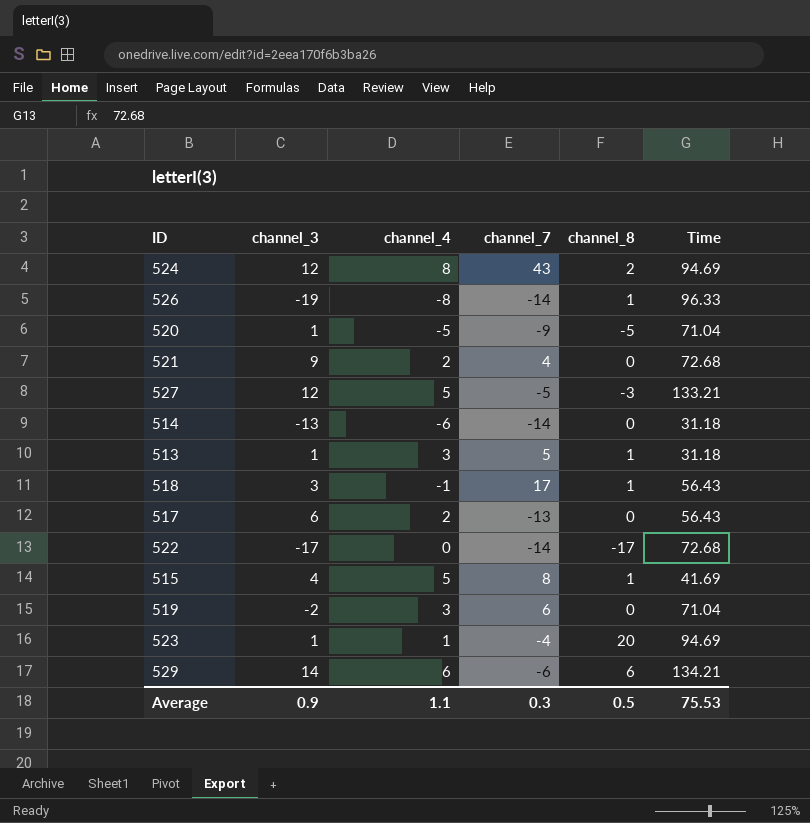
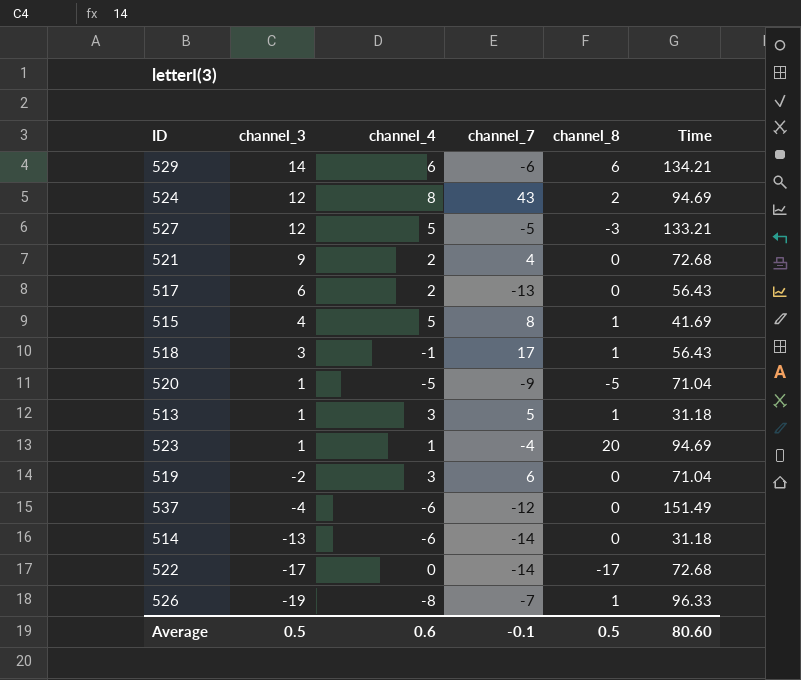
row order: none -> channel_3 descending
row 537: none -> -4 | -6 | -12 | 0 | 151.49
526 | channel_7: -14 -> -7
Average | channel_3: 0.9 -> 0.5
Average | channel_4: 1.1 -> 0.6
Average | channel_7: 0.3 -> -0.1
Average | Time: 75.53 -> 80.60

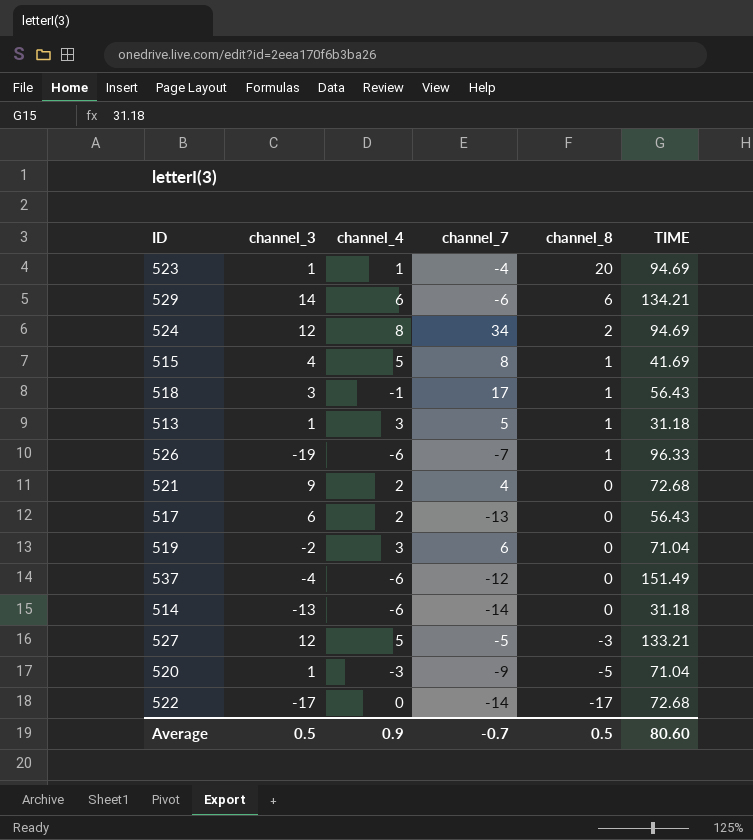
row order: channel_3 descending -> channel_8 descending
column name: Time -> TIME
524 | channel_7: 43 -> 34
526 | channel_4: -8 -> -6
520 | channel_4: -5 -> -3
Average | channel_4: 0.6 -> 0.9
Average | channel_7: -0.1 -> -0.7

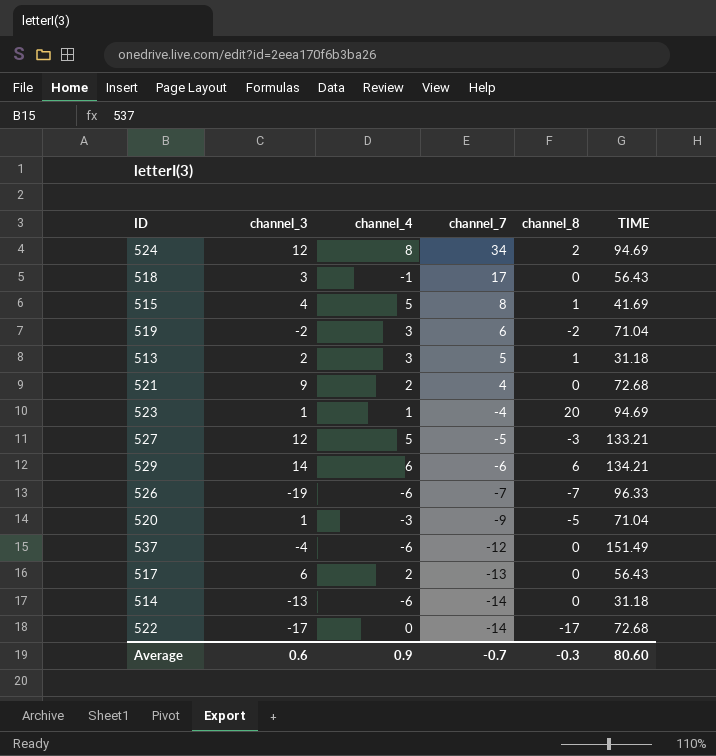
row order: channel_8 descending -> channel_7 descending
518 | channel_8: 1 -> 0
519 | channel_8: 0 -> -2
513 | channel_3: 1 -> 2
526 | channel_8: 1 -> -7
Average | channel_3: 0.5 -> 0.6
Average | channel_8: 0.5 -> -0.3

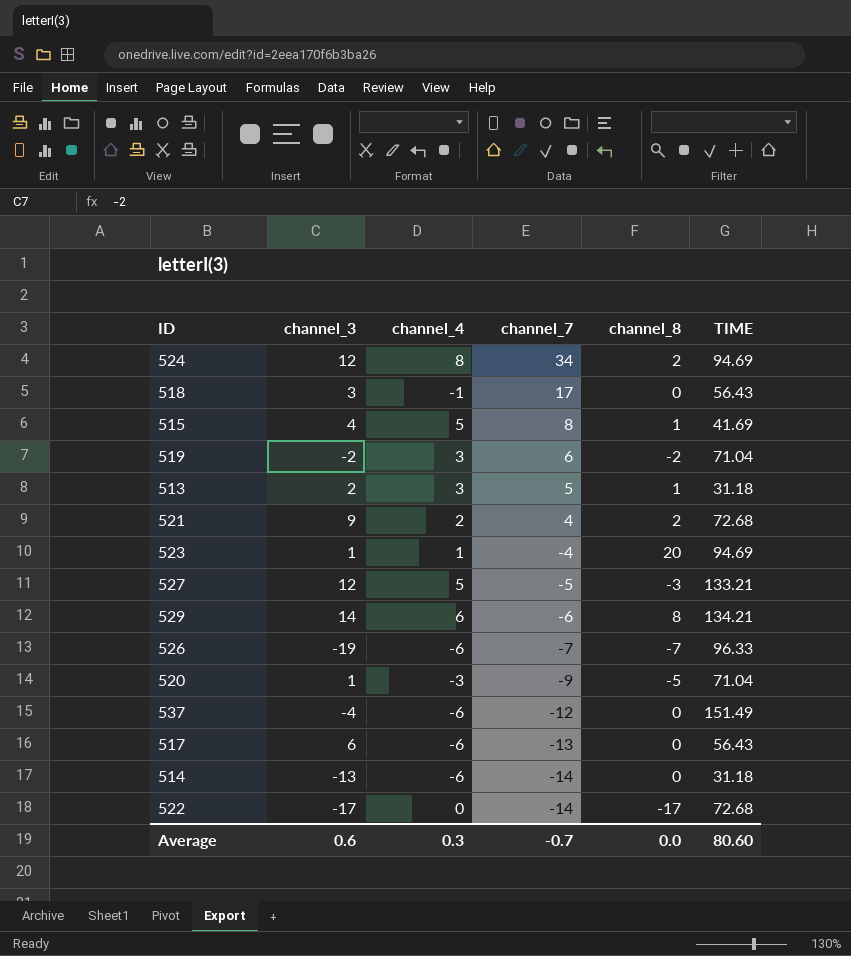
521 | channel_8: 0 -> 2
529 | channel_8: 6 -> 8
517 | channel_4: 2 -> -6
Average | channel_4: 0.9 -> 0.3
Average | channel_8: -0.3 -> 0.0

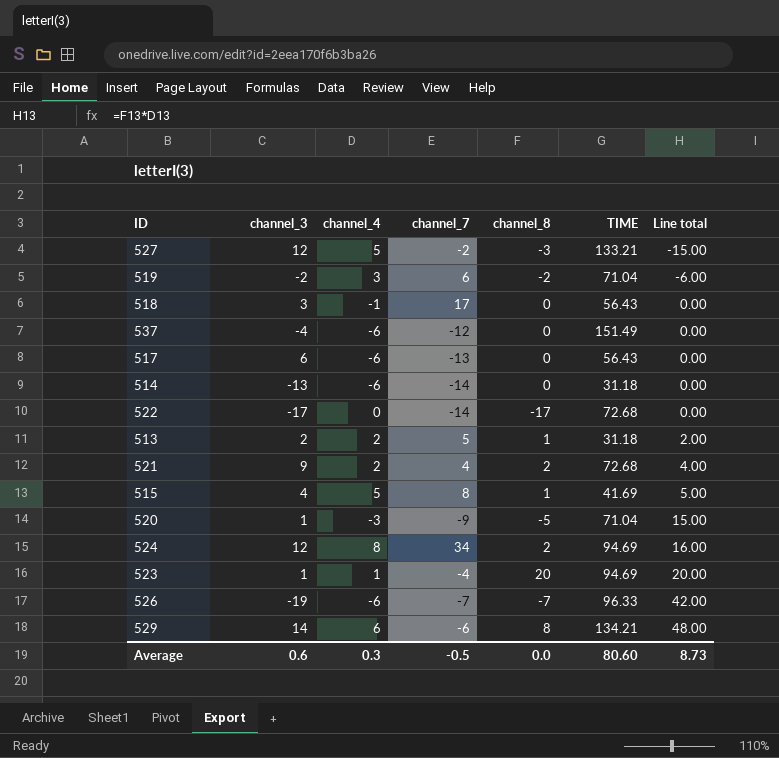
row order: channel_7 descending -> Line total ascending
column Line total | formula: none -> [channel_4] * [channel_8]
527 | channel_7: -5 -> -2
513 | channel_4: 3 -> 2
Average | channel_7: -0.7 -> -0.5

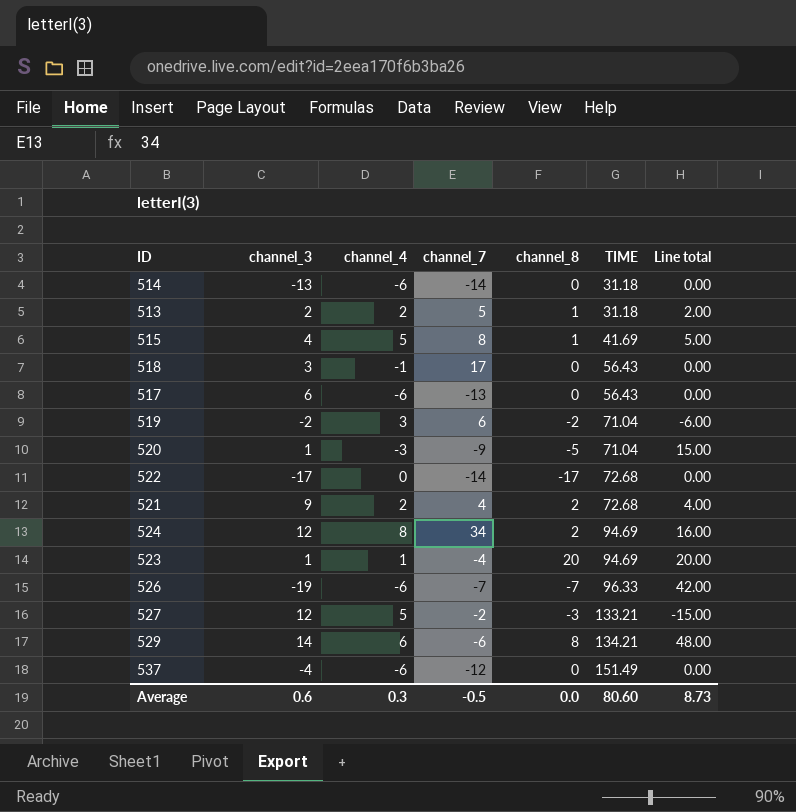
row order: Line total ascending -> TIME ascending

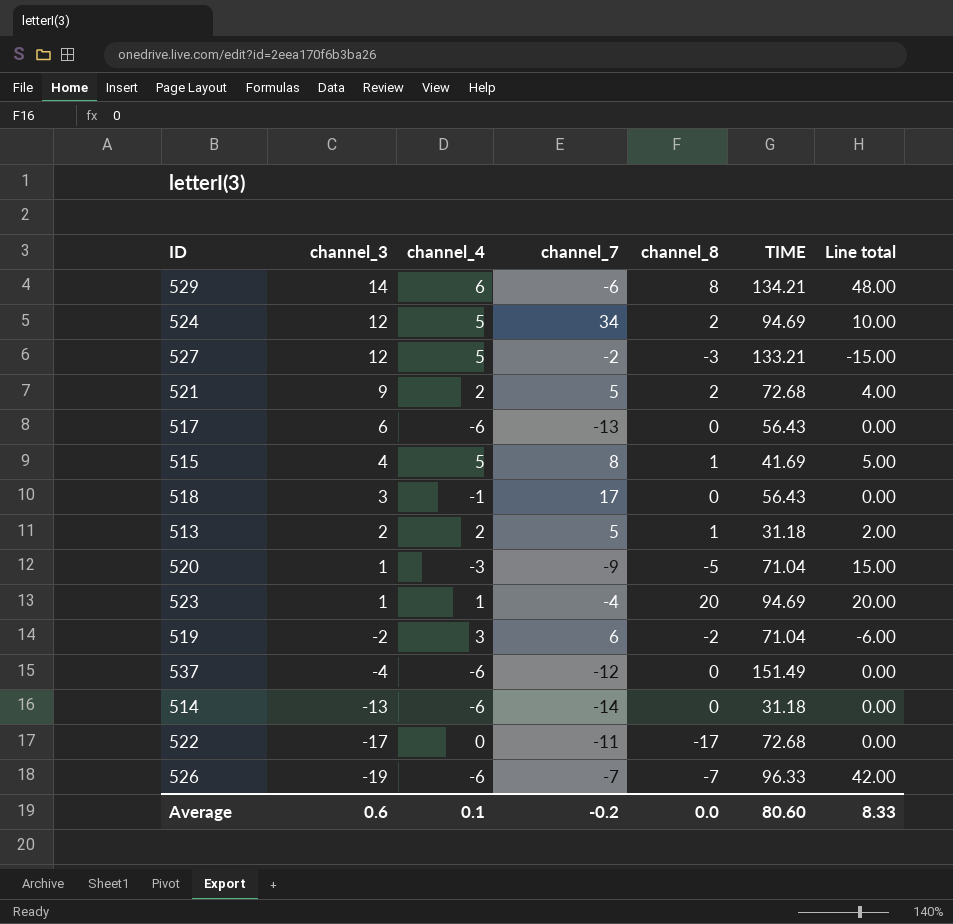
row order: TIME ascending -> channel_3 descending
524 | channel_4: 8 -> 5
524 | Line total: 16.00 -> 10.00
521 | channel_7: 4 -> 5
522 | channel_7: -14 -> -11
Average | channel_4: 0.3 -> 0.1
Average | channel_7: -0.5 -> -0.2
Average | Line total: 8.73 -> 8.33

